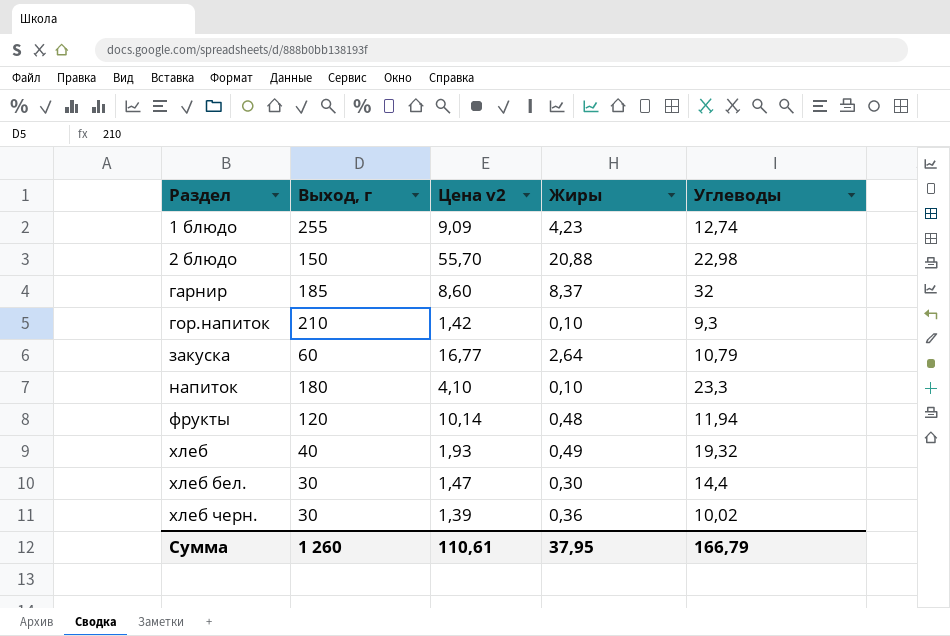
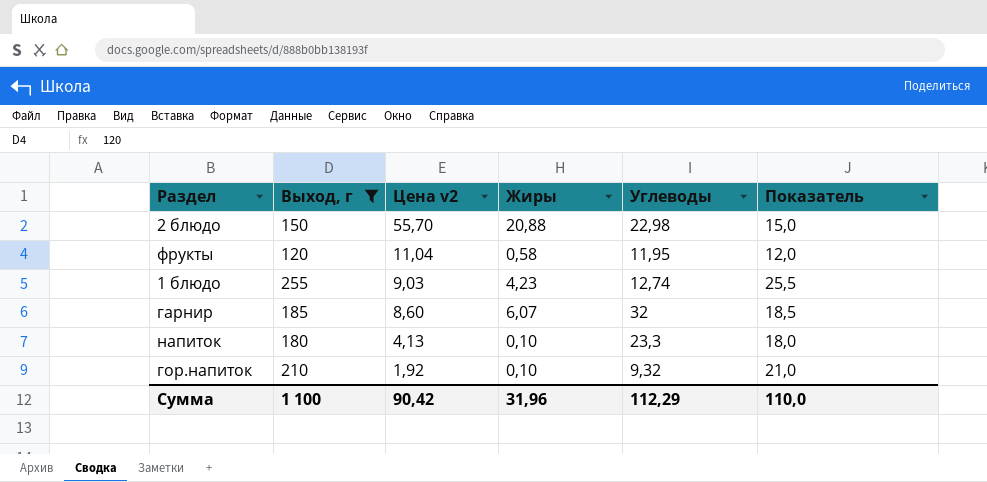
filter: none -> Выход, г >= 120
row order: Раздел ascending -> Цена v2 descending
column Показатель | formula: none -> [Выход, г] * 0,1
фрукты | Цена v2: 10,14 -> 11,04
фрукты | Жиры: 0,48 -> 0,58
фрукты | Углеводы: 11,94 -> 11,95
1 блюдо | Цена v2: 9,09 -> 9,03
гарнир | Жиры: 8,37 -> 6,07
напиток | Цена v2: 4,10 -> 4,13
гор.напиток | Цена v2: 1,42 -> 1,92
гор.напиток | Углеводы: 9,3 -> 9,32
Сумма | Выход, г: 1 260 -> 1 100
Сумма | Цена v2: 110,61 -> 90,42
Сумма | Жиры: 37,95 -> 31,96
Сумма | Углеводы: 166,79 -> 112,29

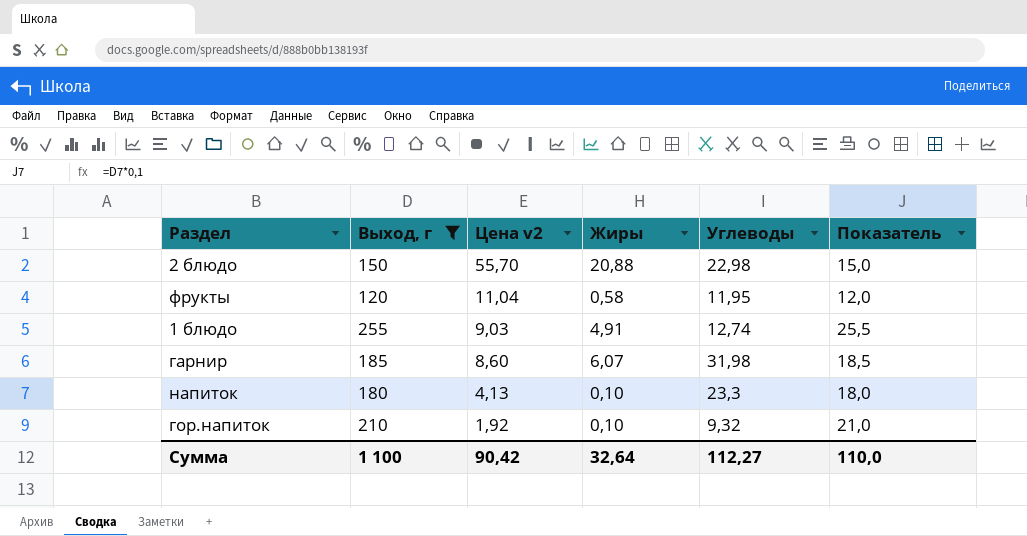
1 блюдо | Жиры: 4,23 -> 4,91
гарнир | Углеводы: 32 -> 31,98
Сумма | Жиры: 31,96 -> 32,64
Сумма | Углеводы: 112,29 -> 112,27

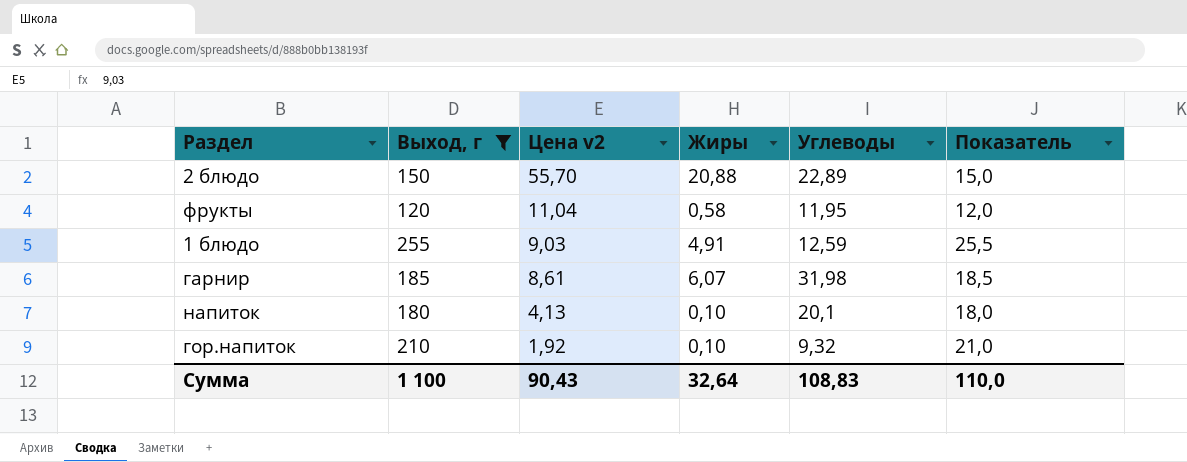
2 блюдо | Углеводы: 22,98 -> 22,89
1 блюдо | Углеводы: 12,74 -> 12,59
гарнир | Цена v2: 8,60 -> 8,61
напиток | Углеводы: 23,3 -> 20,1
Сумма | Цена v2: 90,42 -> 90,43
Сумма | Углеводы: 112,27 -> 108,83

